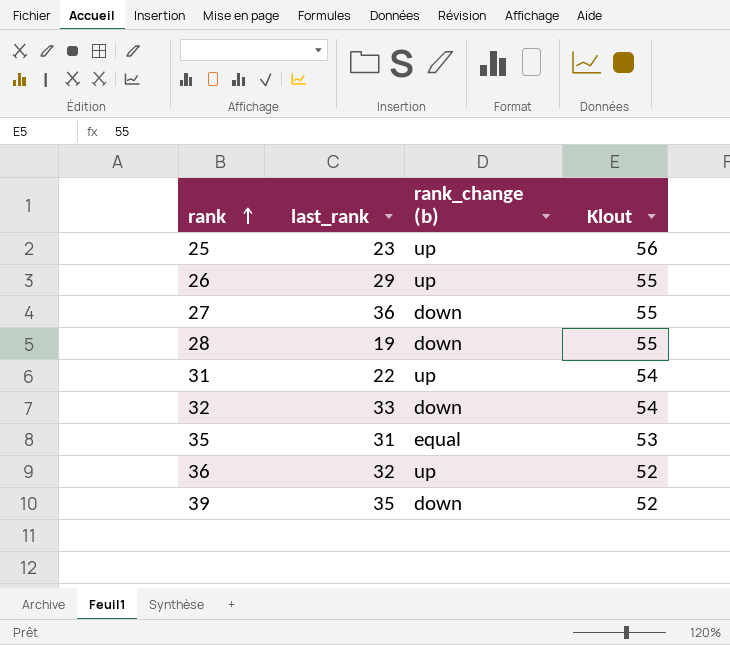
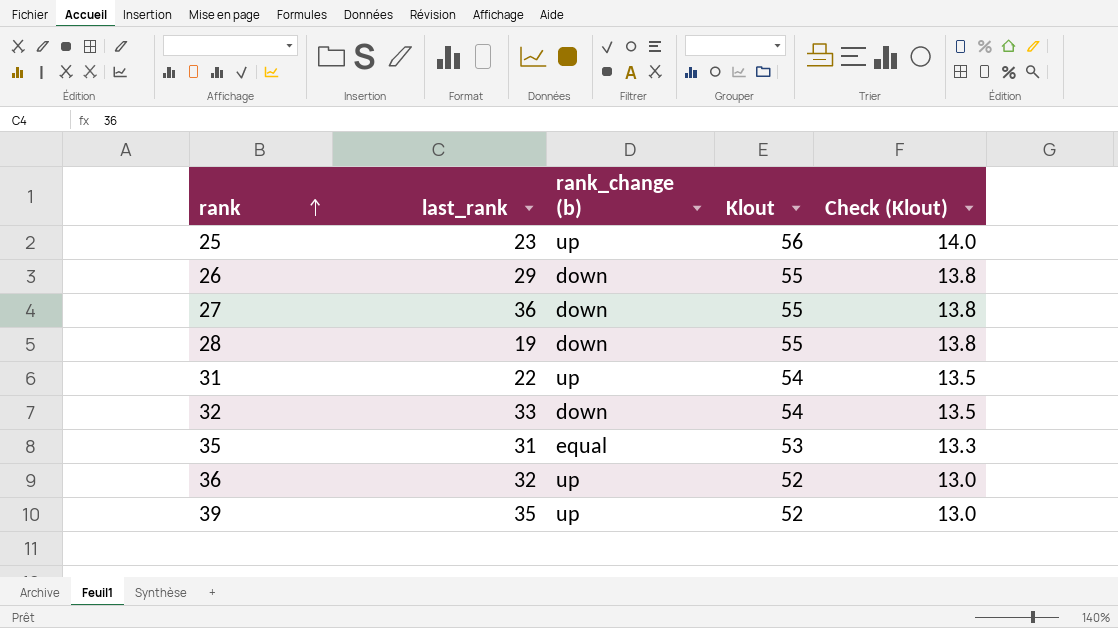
column Check (Klout) | formula: none -> [Klout] * 0.25
26 | rank_change (b): up -> down
39 | rank_change (b): down -> up

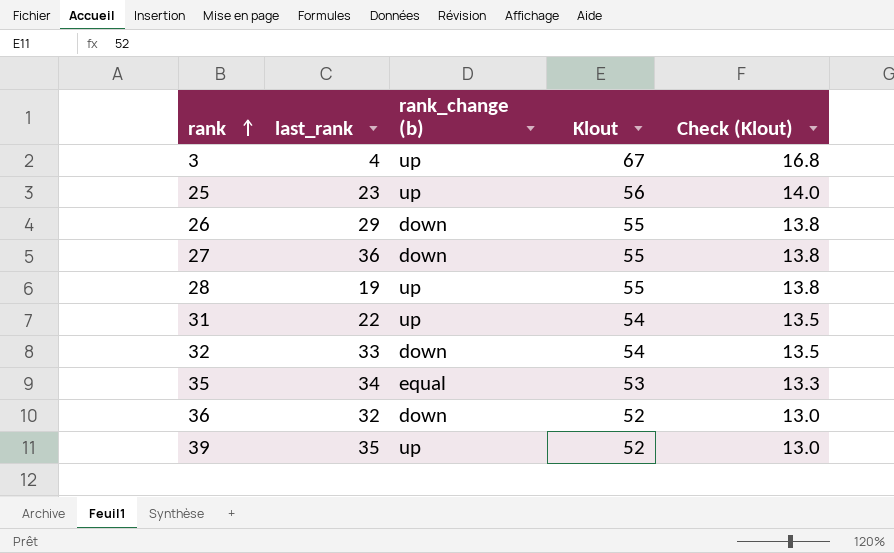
row 3: none -> 4 | up | 67 | 16.8
28 | rank_change (b): down -> up
35 | last_rank: 31 -> 34
36 | rank_change (b): up -> down

